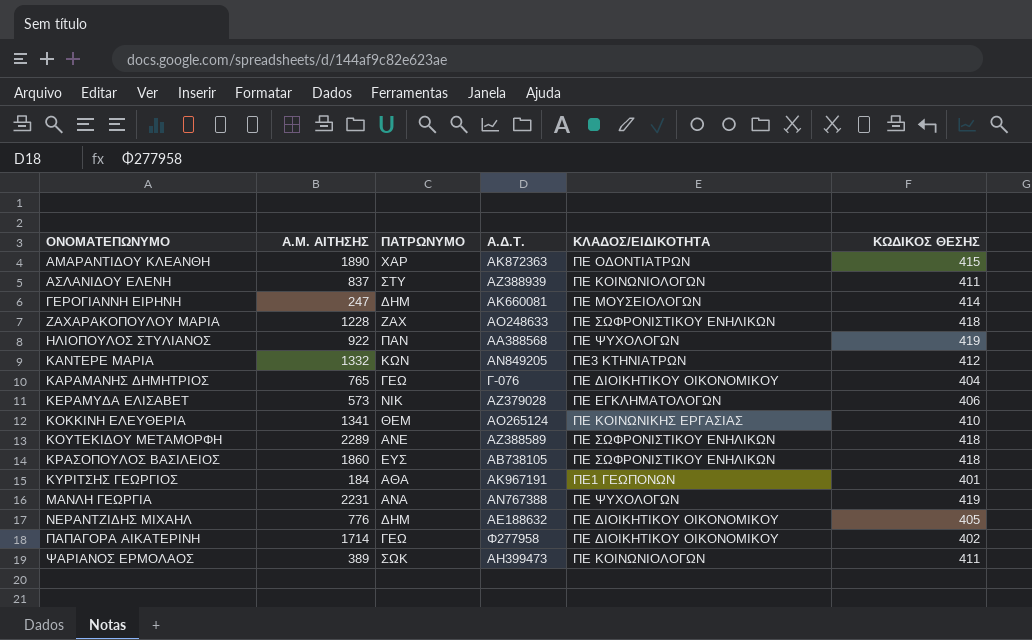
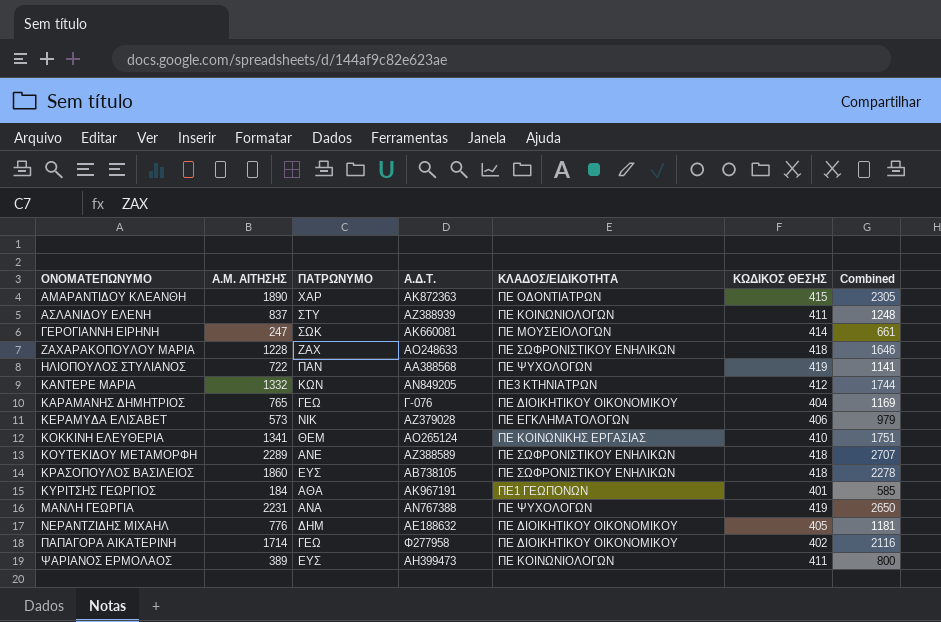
column Combined | formula: none -> [Α.Μ. ΑΙΤΗΣΗΣ] + [ΚΩΔΙΚΟΣ ΘΕΣΗΣ]
ΓΕΡΟΓΙΑΝΝΗ ΕΙΡΗΝΗ | ΠΑΤΡΩΝΥΜΟ: ΔΗΜ -> ΣΩΚ
ΗΛΙΟΠΟΥΛΟΣ ΣΤΥΛΙΑΝΟΣ | Α.Μ. ΑΙΤΗΣΗΣ: 922 -> 722
ΨΑΡΙΑΝΟΣ ΕΡΜΟΛΑΟΣ | ΠΑΤΡΩΝΥΜΟ: ΣΩΚ -> ΕΥΣ

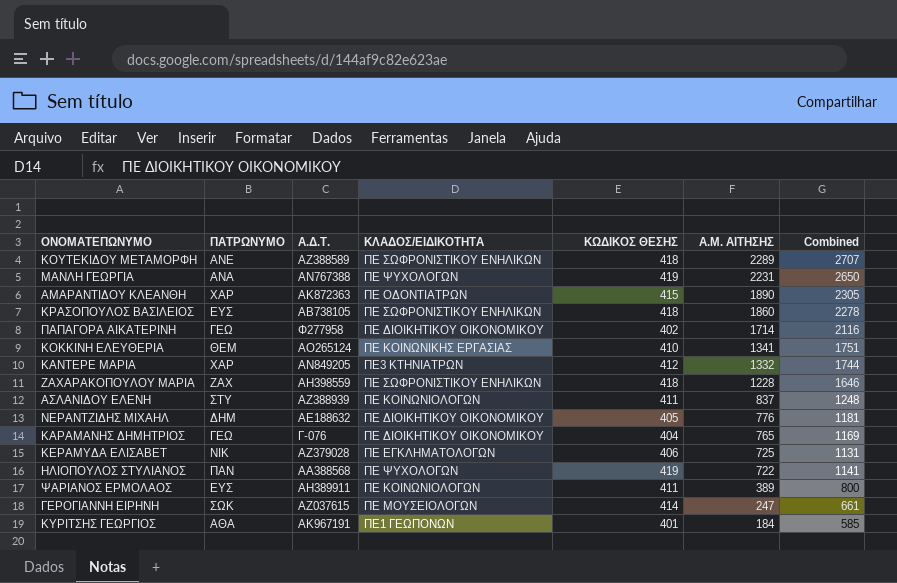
row order: ΟΝΟΜΑΤΕΠΩΝΥΜΟ ascending -> Α.Μ. ΑΙΤΗΣΗΣ descending
column Α.Μ. ΑΙΤΗΣΗΣ | position: 2 -> 6
ΚΑΝΤΕΡΕ ΜΑΡΙΑ | ΠΑΤΡΩΝΥΜΟ: ΚΩΝ -> ΧΑΡ
ΖΑΧΑΡΑΚΟΠΟΥΛΟΥ ΜΑΡΙΑ | Α.Δ.Τ.: ΑΟ248633 -> ΑΗ398559
ΚΕΡΑΜΥΔΑ ΕΛΙΣΑΒΕΤ | Α.Μ. ΑΙΤΗΣΗΣ: 573 -> 725
ΚΕΡΑΜΥΔΑ ΕΛΙΣΑΒΕΤ | Combined: 979 -> 1131
ΨΑΡΙΑΝΟΣ ΕΡΜΟΛΑΟΣ | Α.Δ.Τ.: ΑΗ399473 -> ΑΗ389911
ΓΕΡΟΓΙΑΝΝΗ ΕΙΡΗΝΗ | Α.Δ.Τ.: ΑΚ660081 -> ΑΖ037615

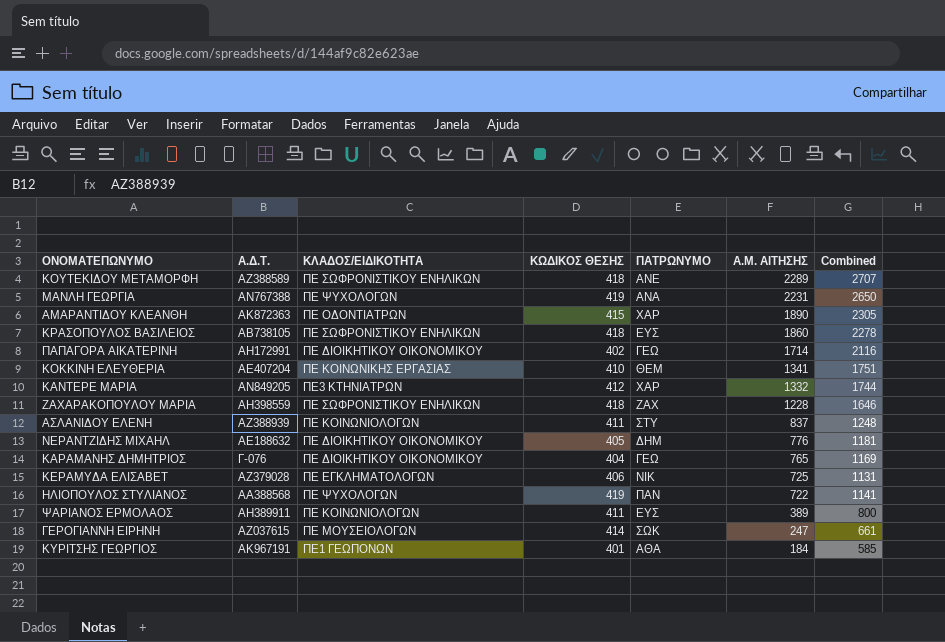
column ΠΑΤΡΩΝΥΜΟ | position: 2 -> 5
ΠΑΠΑΓΟΡΑ ΑΙΚΑΤΕΡΙΝΗ | Α.Δ.Τ.: Φ277958 -> ΑΗ172991
ΚΟΚΚΙΝΗ ΕΛΕΥΘΕΡΙΑ | Α.Δ.Τ.: ΑΟ265124 -> ΑΕ407204

